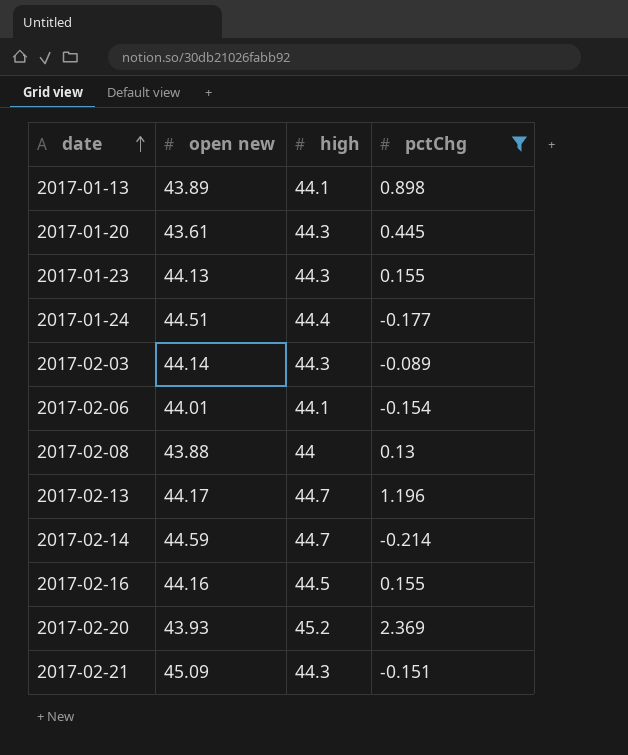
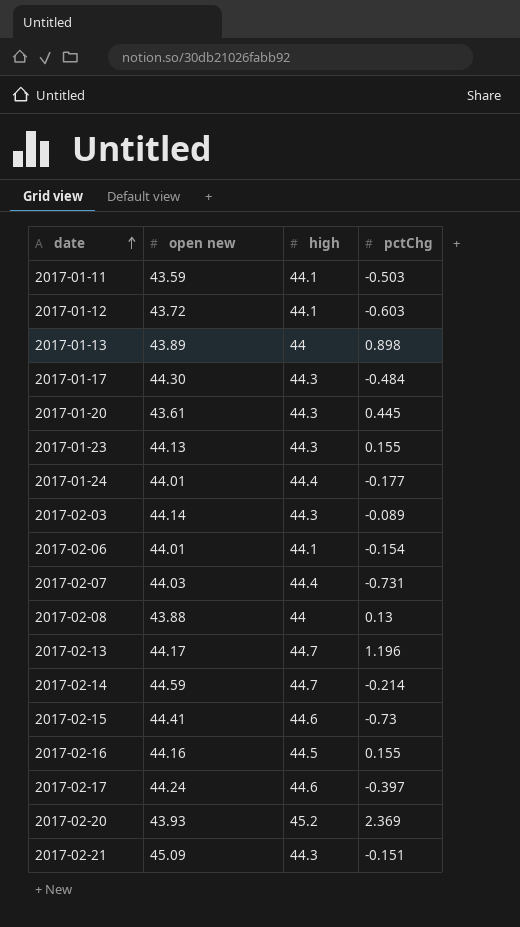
filter: pctChg >= -0.214 -> none
2017-01-13 | high: 44.1 -> 44
2017-01-24 | open new: 44.51 -> 44.01

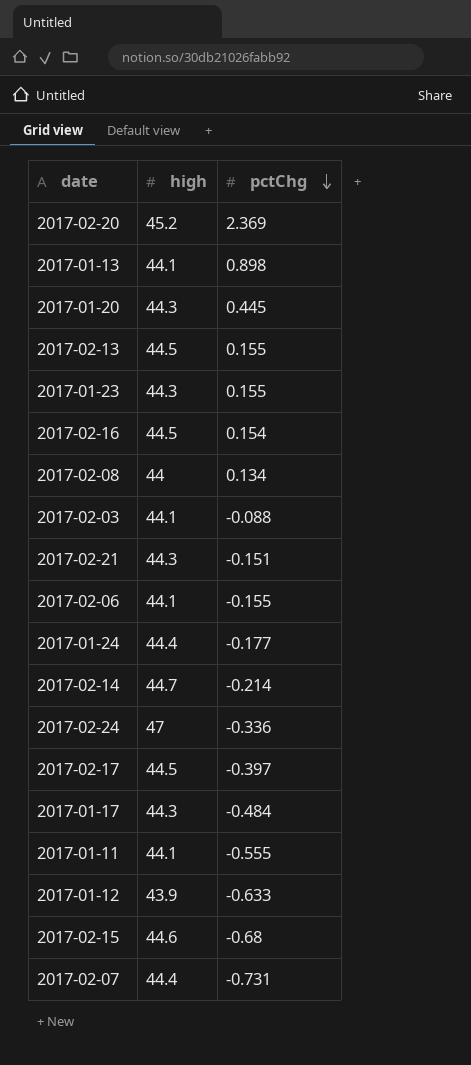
row order: date ascending -> pctChg descending
column open new | position: 2 -> none
2017-01-13 | high: 44 -> 44.1
2017-02-13 | high: 44.7 -> 44.5
2017-02-13 | pctChg: 1.196 -> 0.155
2017-02-16 | pctChg: 0.155 -> 0.154
2017-02-08 | pctChg: 0.13 -> 0.134
2017-02-03 | high: 44.3 -> 44.1
2017-02-03 | pctChg: -0.089 -> -0.088
2017-02-06 | pctChg: -0.154 -> -0.155
row 2017-02-24: none -> 47 | -0.336
2017-02-17 | high: 44.6 -> 44.5
2017-01-11 | pctChg: -0.503 -> -0.555
2017-01-12 | high: 44.1 -> 43.9
2017-01-12 | pctChg: -0.603 -> -0.633
2017-02-15 | pctChg: -0.73 -> -0.68

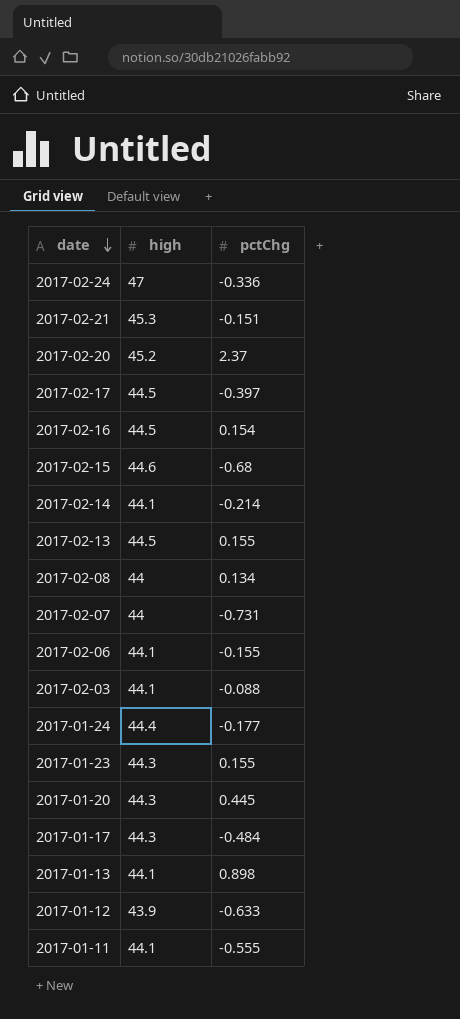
row order: pctChg descending -> date descending
2017-02-21 | high: 44.3 -> 45.3
2017-02-20 | pctChg: 2.369 -> 2.37
2017-02-14 | high: 44.7 -> 44.1
2017-02-07 | high: 44.4 -> 44

